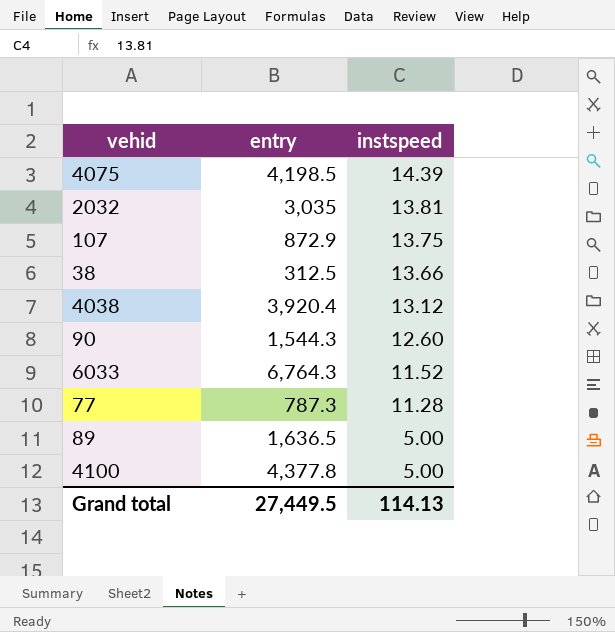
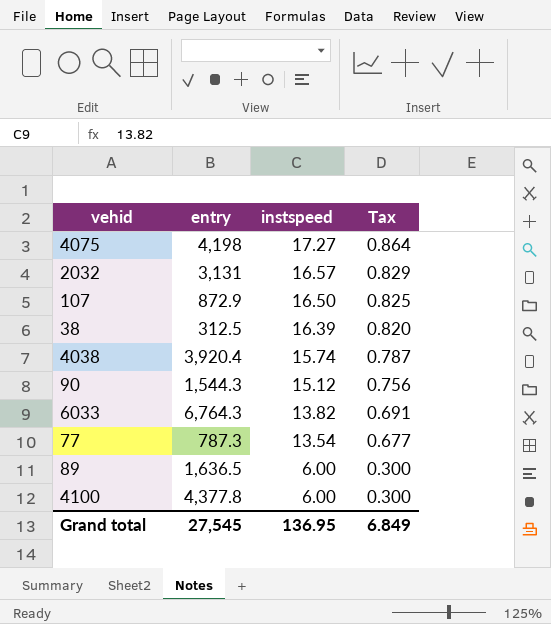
column Tax | formula: none -> [instspeed] * 0.05
4075 | entry: 4,198.5 -> 4,198
4075 | instspeed: 14.39 -> 17.27
2032 | entry: 3,035 -> 3,131
2032 | instspeed: 13.81 -> 16.57
107 | instspeed: 13.75 -> 16.50
38 | instspeed: 13.66 -> 16.39
4038 | instspeed: 13.12 -> 15.74
90 | instspeed: 12.60 -> 15.12
6033 | instspeed: 11.52 -> 13.82
77 | instspeed: 11.28 -> 13.54
89 | instspeed: 5.00 -> 6.00
4100 | instspeed: 5.00 -> 6.00
Grand total | entry: 27,449.5 -> 27,545
Grand total | instspeed: 114.13 -> 136.95

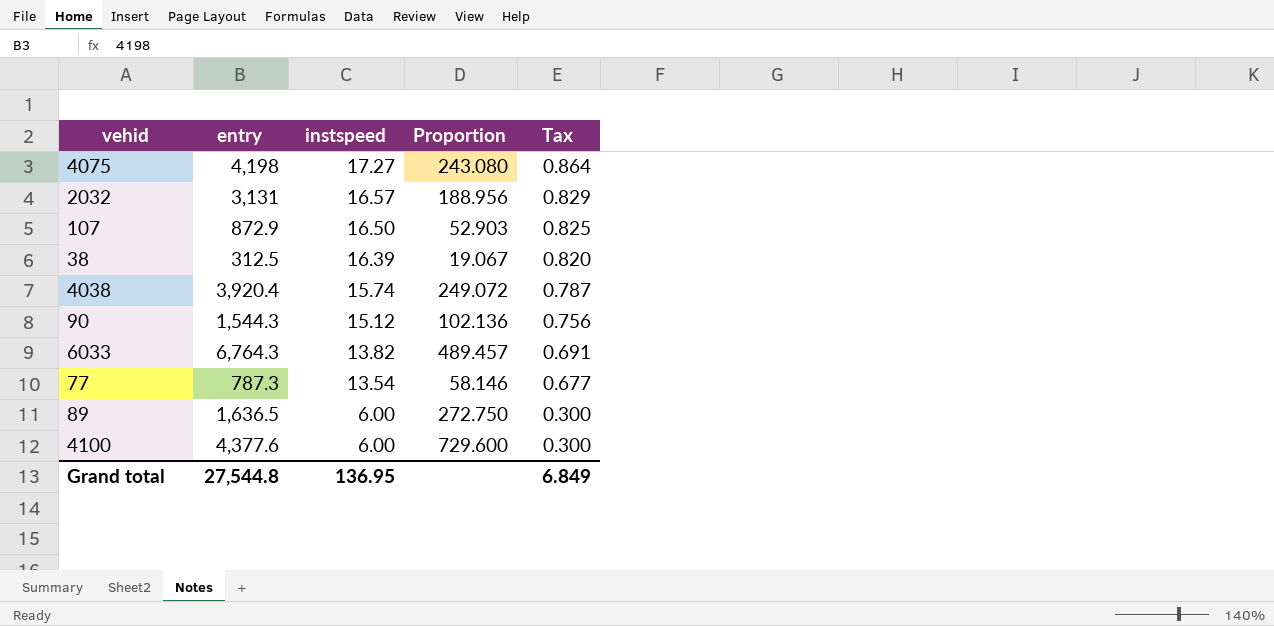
column Proportion | formula: none -> [entry] / [instspeed]
4100 | entry: 4,377.8 -> 4,377.6
Grand total | entry: 27,545 -> 27,544.8

